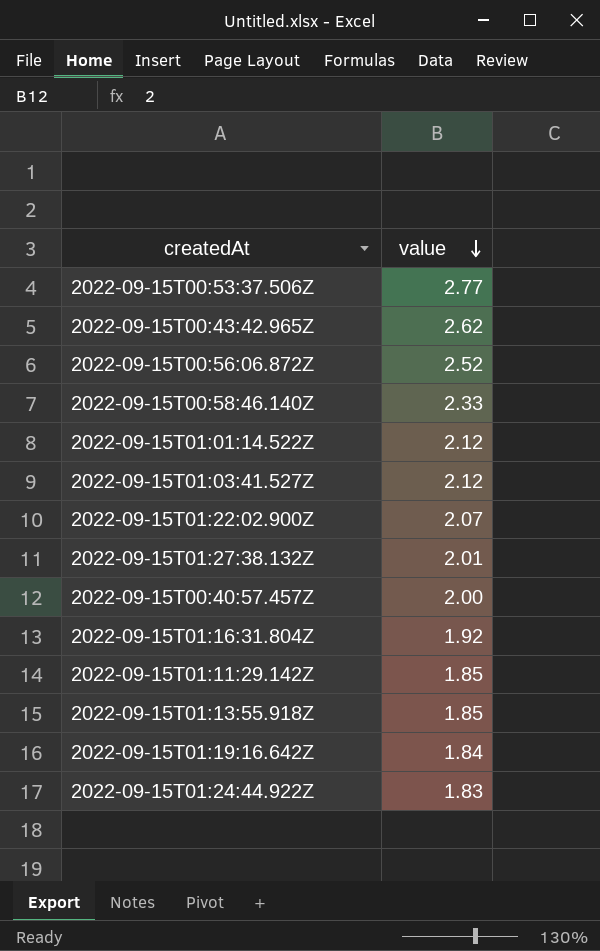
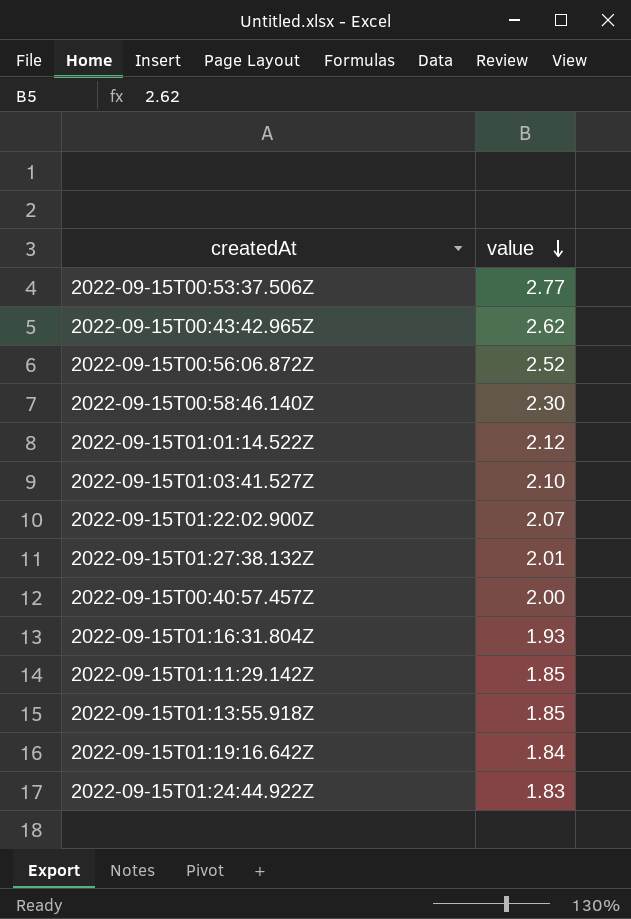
2022-09-15T00:58:46.140Z | value: 2.33 -> 2.30
2022-09-15T01:03:41.527Z | value: 2.12 -> 2.10
2022-09-15T01:16:31.804Z | value: 1.92 -> 1.93

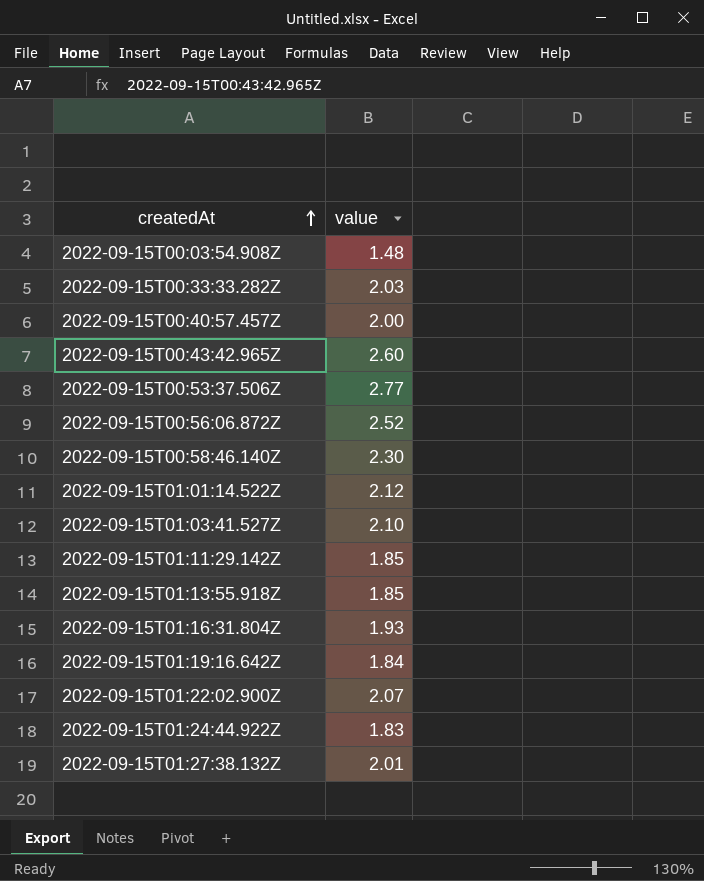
row order: value descending -> createdAt ascending
row 2022-09-15T00:03:54.908Z: none -> 1.48
row 2022-09-15T00:33:33.282Z: none -> 2.03
2022-09-15T00:43:42.965Z | value: 2.62 -> 2.60

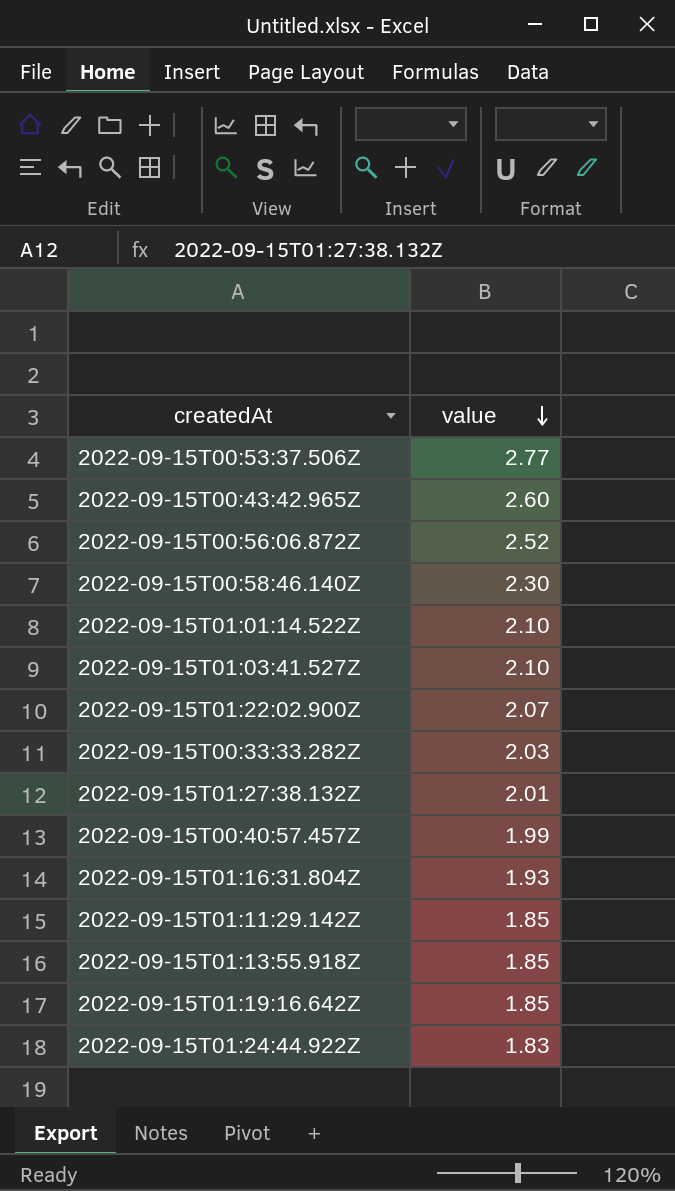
row order: createdAt ascending -> value descending
row 2022-09-15T00:03:54.908Z: 1.48 -> none
2022-09-15T01:01:14.522Z | value: 2.12 -> 2.10
2022-09-15T00:40:57.457Z | value: 2.00 -> 1.99
2022-09-15T01:19:16.642Z | value: 1.84 -> 1.85

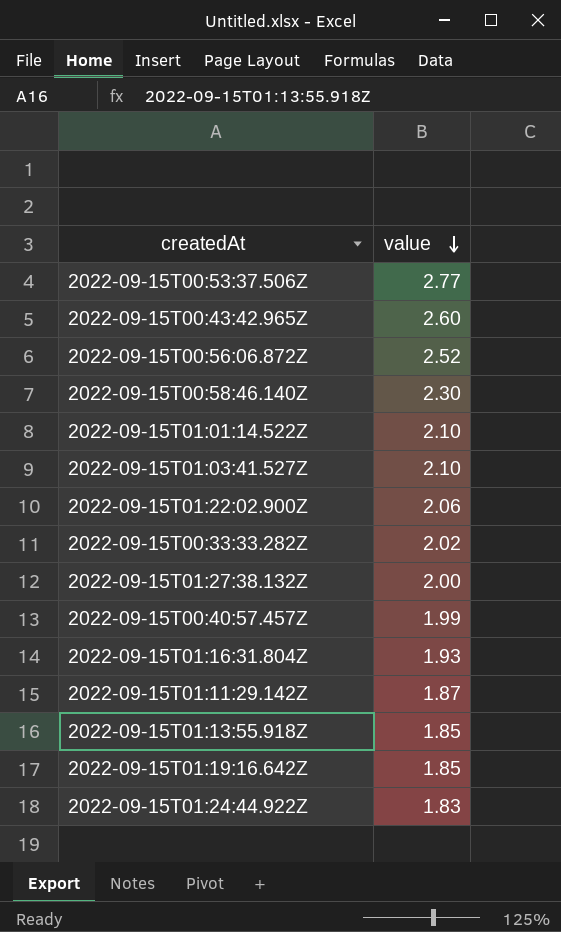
2022-09-15T01:22:02.900Z | value: 2.07 -> 2.06
2022-09-15T00:33:33.282Z | value: 2.03 -> 2.02
2022-09-15T01:27:38.132Z | value: 2.01 -> 2.00
2022-09-15T01:11:29.142Z | value: 1.85 -> 1.87

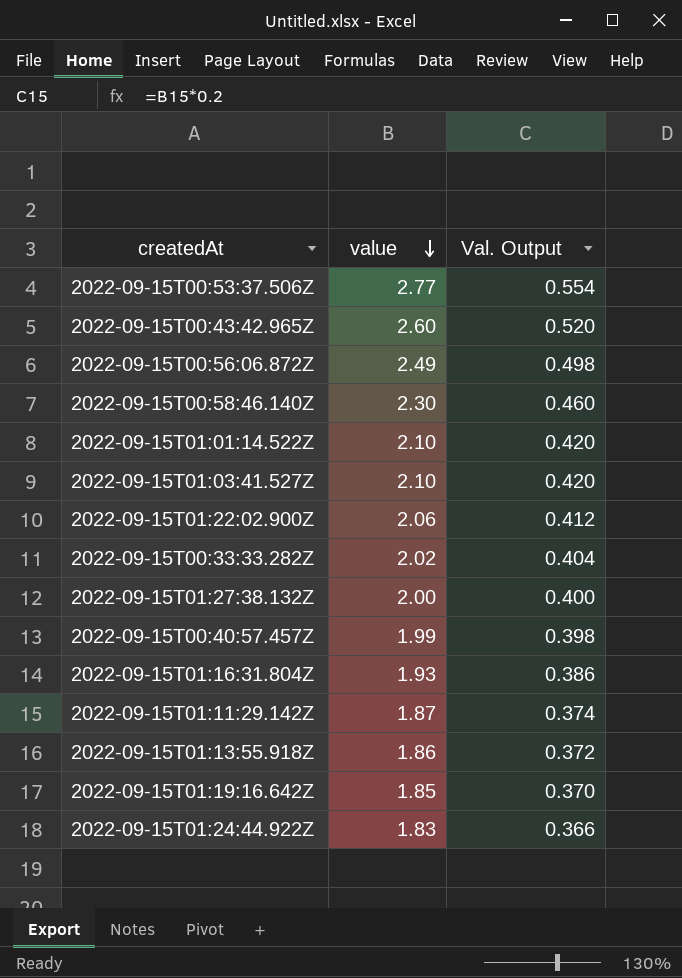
column Val. Output | formula: none -> [value] * 0.2
2022-09-15T00:56:06.872Z | value: 2.52 -> 2.49
2022-09-15T01:13:55.918Z | value: 1.85 -> 1.86

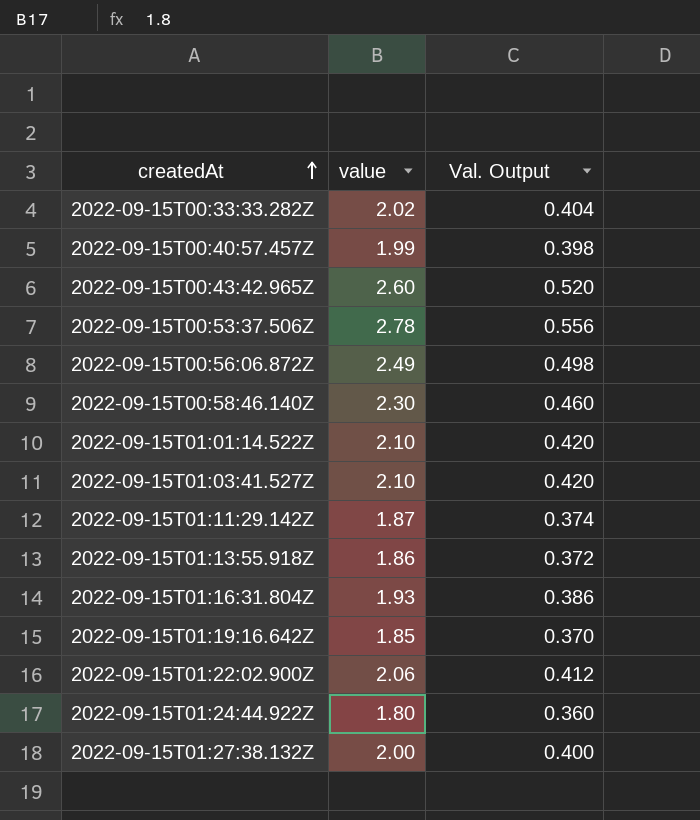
row order: value descending -> createdAt ascending
2022-09-15T00:53:37.506Z | value: 2.77 -> 2.78
2022-09-15T00:53:37.506Z | Val. Output: 0.554 -> 0.556
2022-09-15T01:24:44.922Z | value: 1.83 -> 1.80
2022-09-15T01:24:44.922Z | Val. Output: 0.366 -> 0.360

